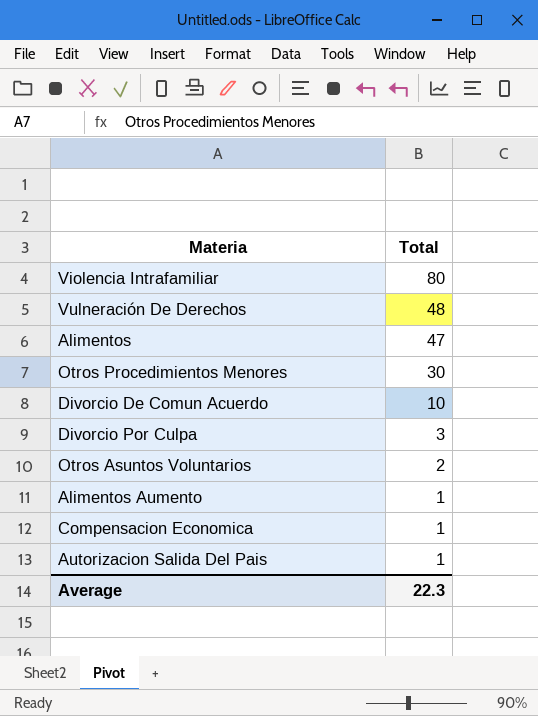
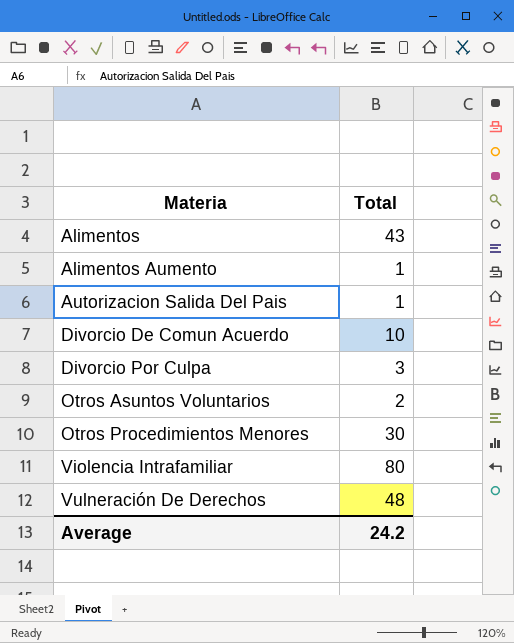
row order: Total descending -> Materia ascending
row Compensacion Economica: 1 -> none
Alimentos | Total: 47 -> 43
Average | Total: 22.3 -> 24.2

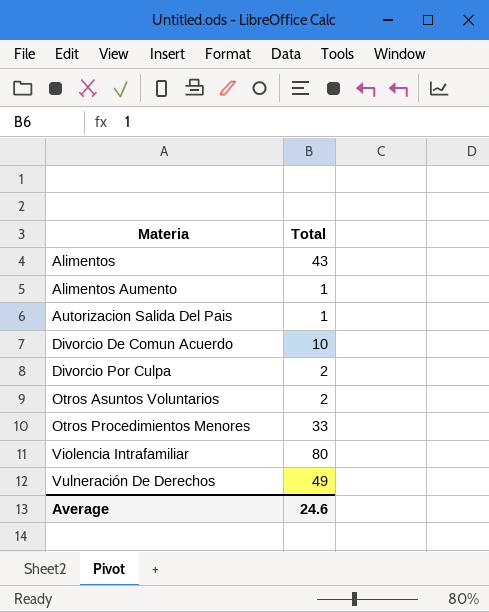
Divorcio Por Culpa | Total: 3 -> 2
Otros Procedimientos Menores | Total: 30 -> 33
Vulneración De Derechos | Total: 48 -> 49
Average | Total: 24.2 -> 24.6

